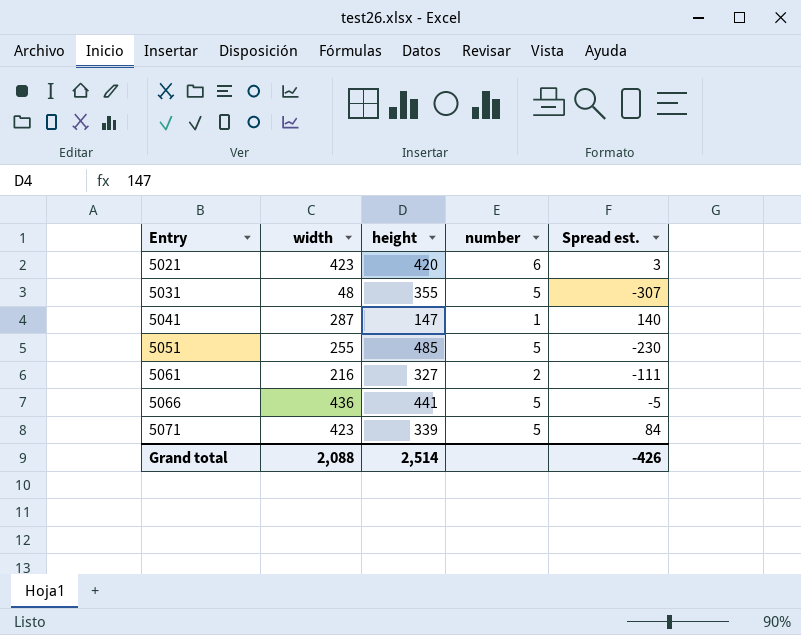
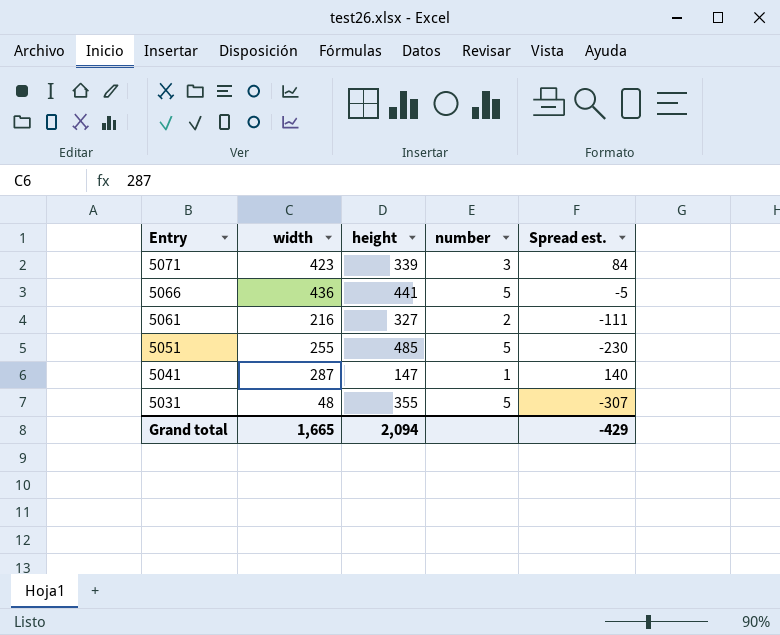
row order: Entry ascending -> Entry descending
row 5021: 423 | 420 | 6 | 3 -> none
5071 | number: 5 -> 3
Grand total | width: 2,088 -> 1,665
Grand total | height: 2,514 -> 2,094
Grand total | Spread est.: -426 -> -429

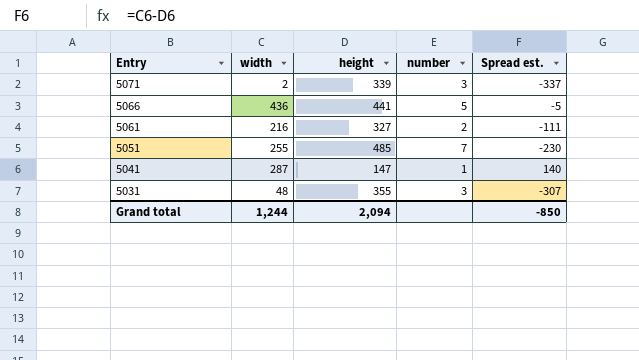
5071 | width: 423 -> 2
5071 | Spread est.: 84 -> -337
5051 | number: 5 -> 7
5031 | number: 5 -> 3
Grand total | width: 1,665 -> 1,244
Grand total | Spread est.: -429 -> -850

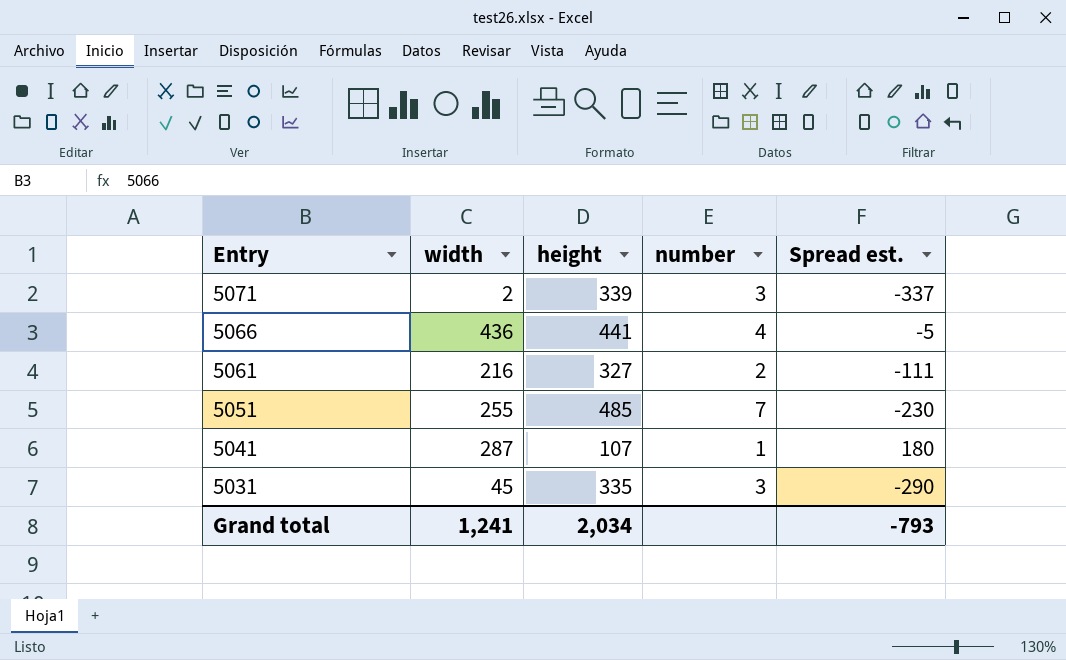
5066 | number: 5 -> 4
5041 | height: 147 -> 107
5041 | Spread est.: 140 -> 180
5031 | width: 48 -> 45
5031 | height: 355 -> 335
5031 | Spread est.: -307 -> -290
Grand total | width: 1,244 -> 1,241
Grand total | height: 2,094 -> 2,034
Grand total | Spread est.: -850 -> -793

